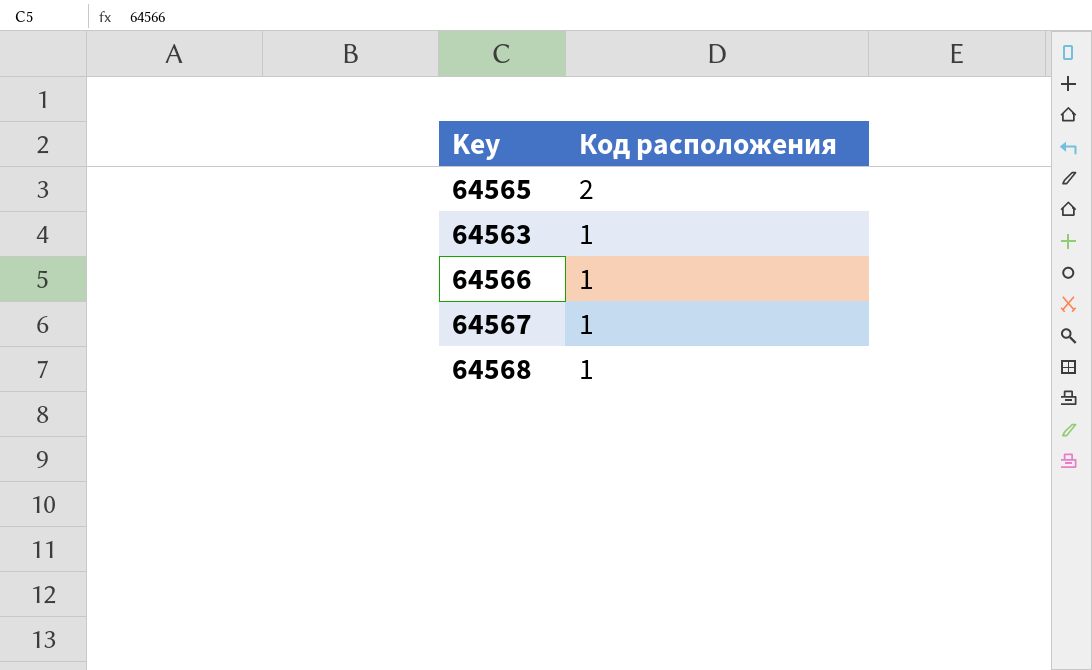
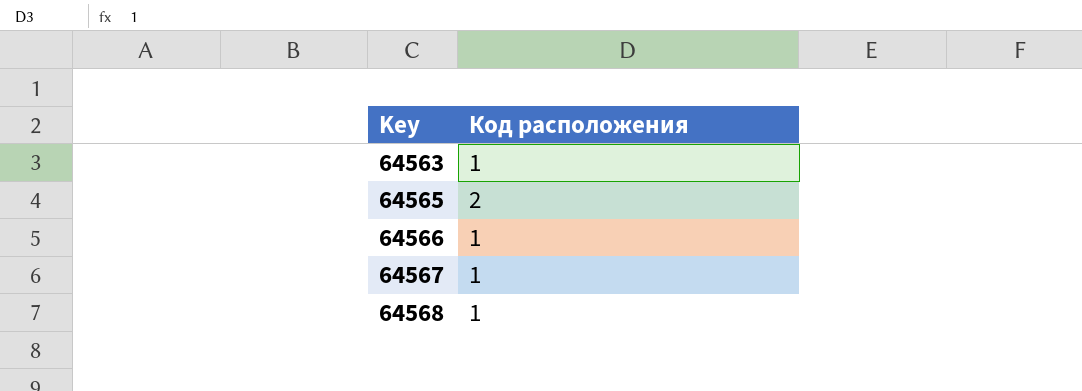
row order: Код расположения descending -> Key ascending

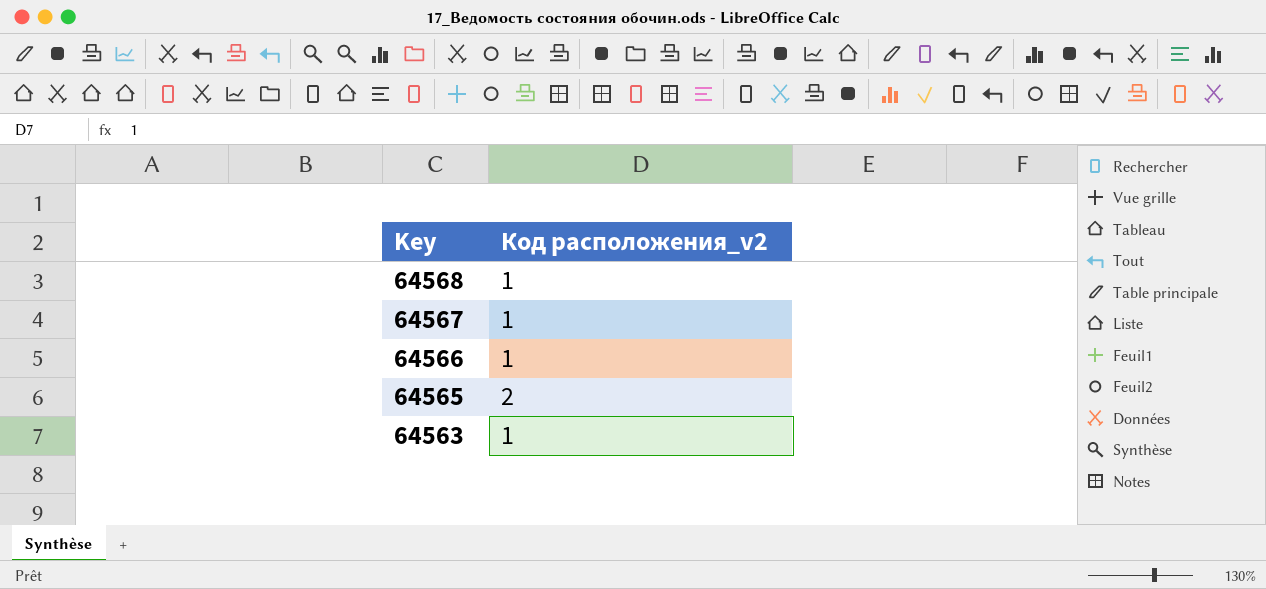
row order: Key ascending -> Key descending
column name: Код расположения -> Код расположения_v2

